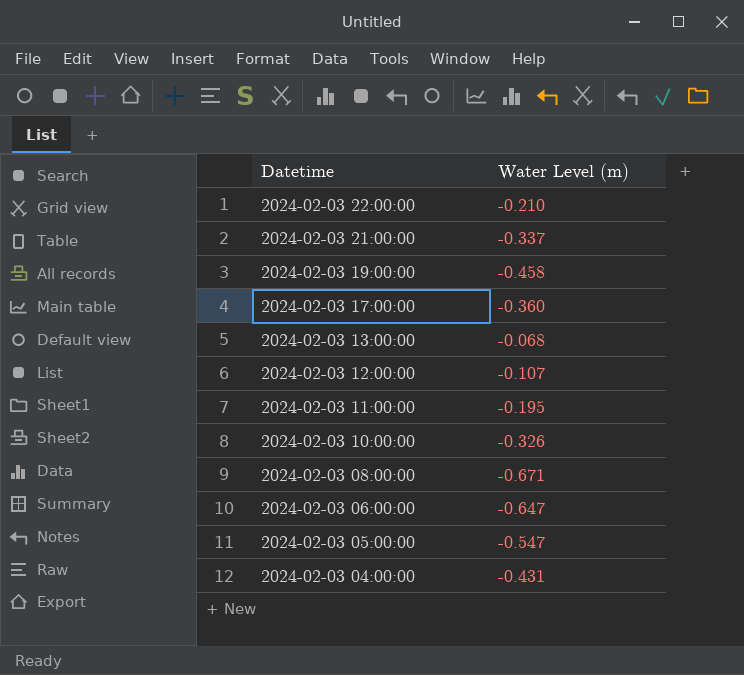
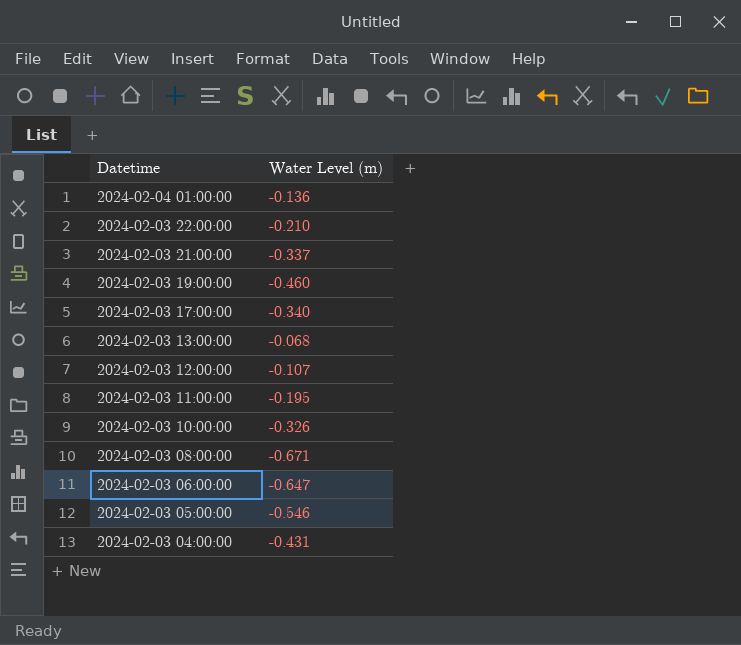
row 2024-02-04 01:00:00: none -> -0.136
2024-02-03 19:00:00 | Water Level (m): -0.458 -> -0.460
2024-02-03 17:00:00 | Water Level (m): -0.360 -> -0.340
2024-02-03 05:00:00 | Water Level (m): -0.547 -> -0.546

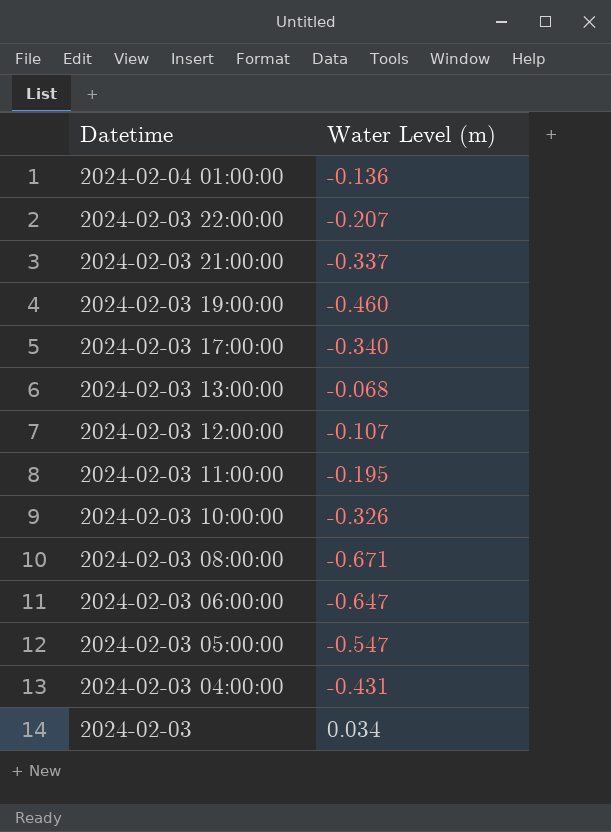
2024-02-03 22:00:00 | Water Level (m): -0.210 -> -0.207
2024-02-03 05:00:00 | Water Level (m): -0.546 -> -0.547
row 2024-02-03: none -> 0.034

